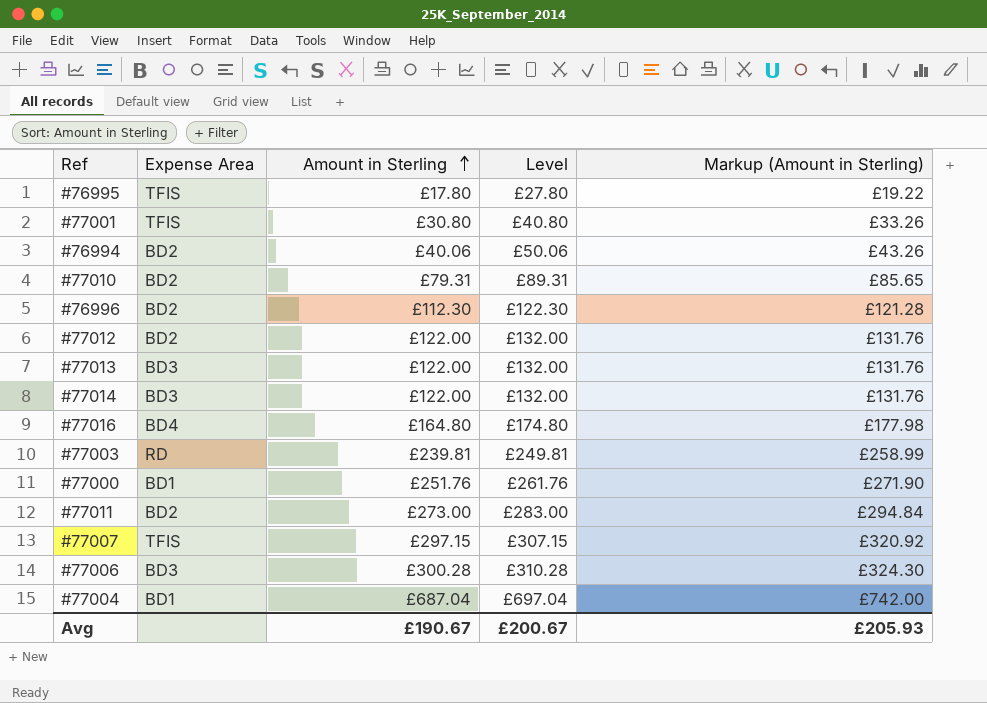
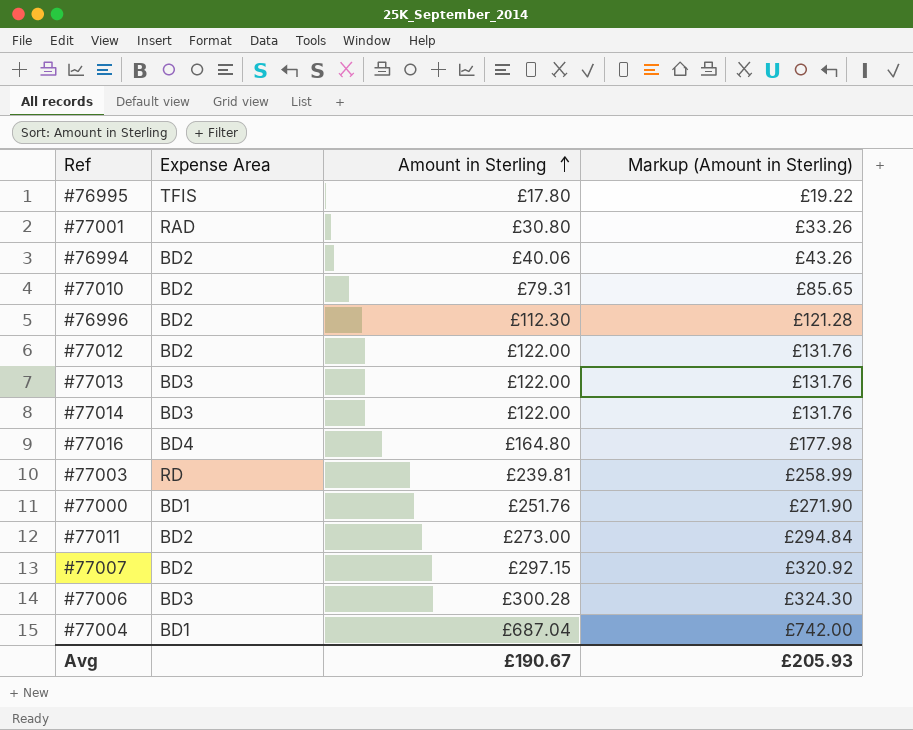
column Level | formula: [Amount in Sterling] + 10 -> none
#77001 | Expense Area: TFIS -> RAD
#77007 | Expense Area: TFIS -> BD2

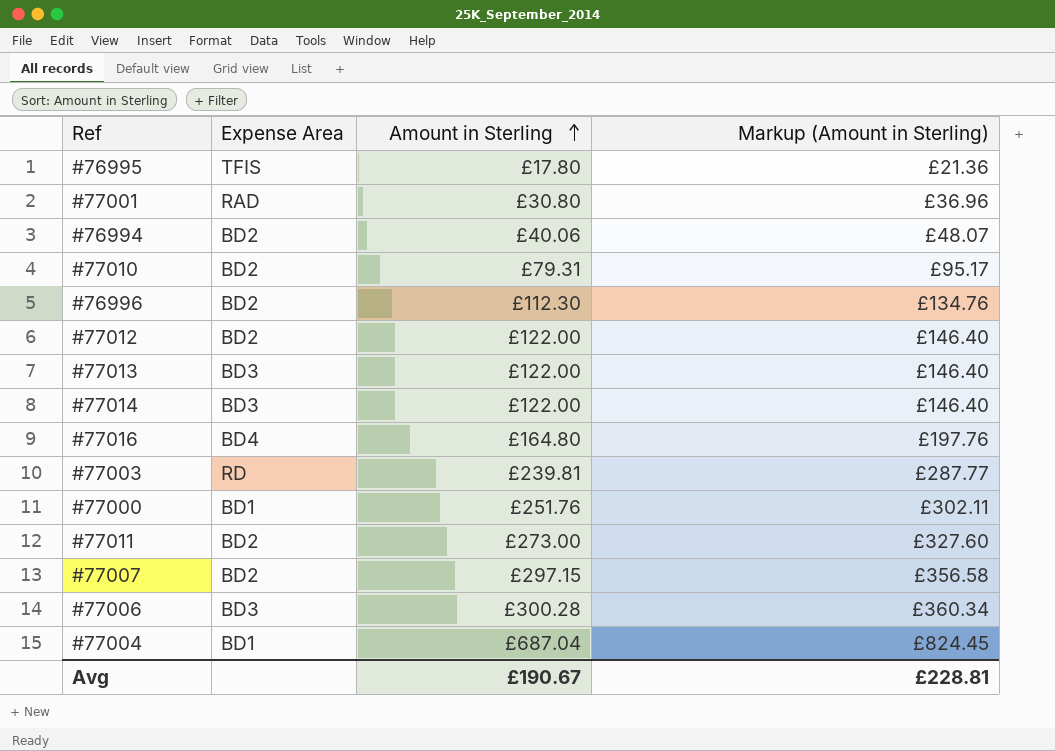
column Markup (Amount in Sterling) | formula: [Amount in Sterling] * 1.08 -> [Amount in Sterling] * 1.2
Avg | Markup (Amount in Sterling): £205.93 -> £228.81

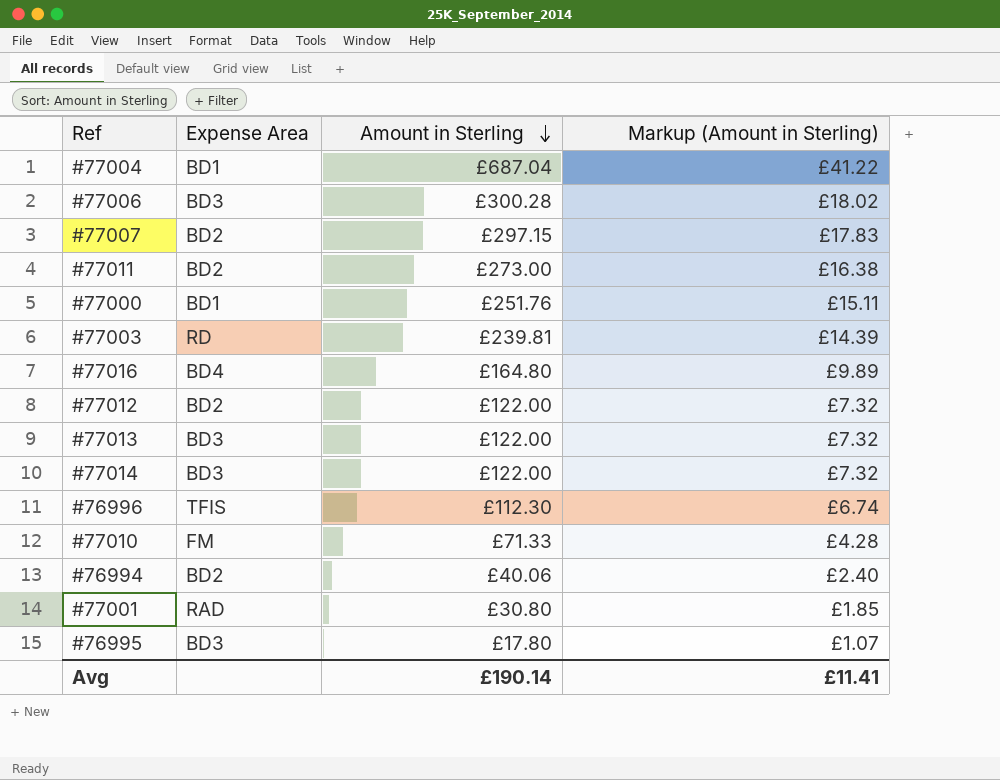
row order: Amount in Sterling ascending -> Amount in Sterling descending
column Markup (Amount in Sterling) | formula: [Amount in Sterling] * 1.2 -> [Amount in Sterling] * 0.06
#76996 | Expense Area: BD2 -> TFIS
#77010 | Expense Area: BD2 -> FM
#77010 | Amount in Sterling: £79.31 -> £71.33
#76995 | Expense Area: TFIS -> BD3
Avg | Amount in Sterling: £190.67 -> £190.14
Avg | Markup (Amount in Sterling): £228.81 -> £11.41

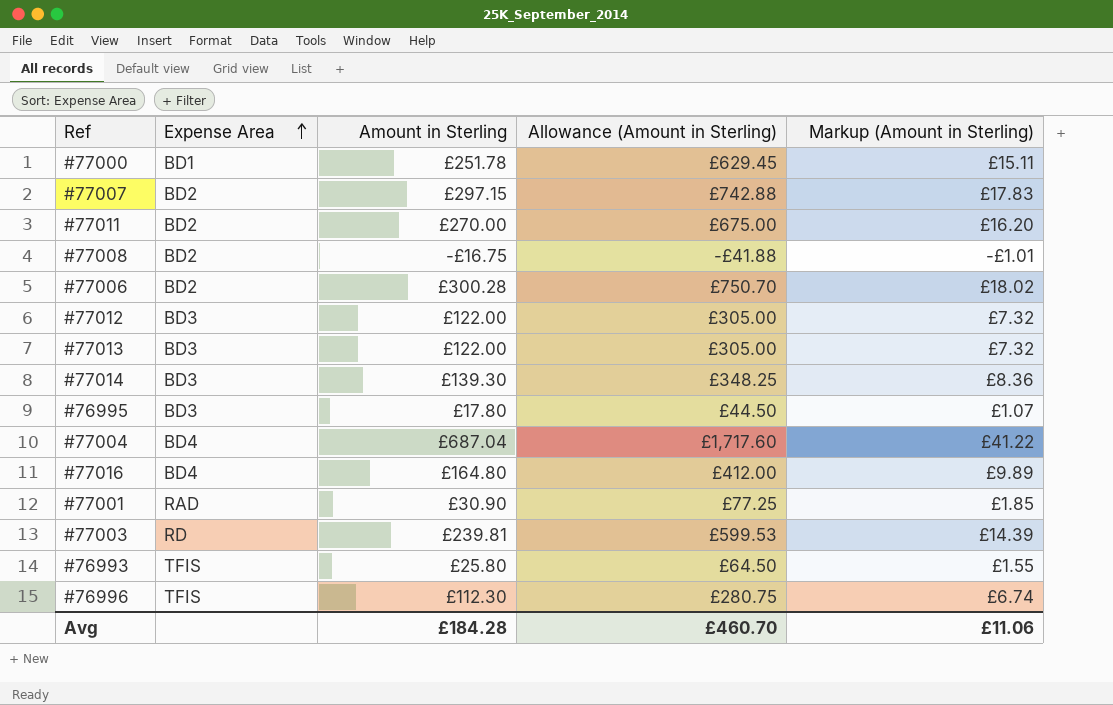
row order: Amount in Sterling descending -> Expense Area ascending
column Allowance (Amount in Sterling) | formula: none -> [Amount in Sterling] * 2.5
row #77010: FM | £71.33 | £4.28 -> none
row #76994: BD2 | £40.06 | £2.40 -> none
#77000 | Amount in Sterling: £251.76 -> £251.78
#77011 | Amount in Sterling: £273.00 -> £270.00
#77011 | Markup (Amount in Sterling): £16.38 -> £16.20
row #77008: none -> BD2 | -£16.75 | -£41.88 | -£1.01
#77006 | Expense Area: BD3 -> BD2
#77012 | Expense Area: BD2 -> BD3
#77014 | Amount in Sterling: £122.00 -> £139.30
#77014 | Markup (Amount in Sterling): £7.32 -> £8.36
#77004 | Expense Area: BD1 -> BD4
#77001 | Amount in Sterling: £30.80 -> £30.90
row #76993: none -> TFIS | £25.80 | £64.50 | £1.55
Avg | Amount in Sterling: £190.14 -> £184.28
Avg | Markup (Amount in Sterling): £11.41 -> £11.06

